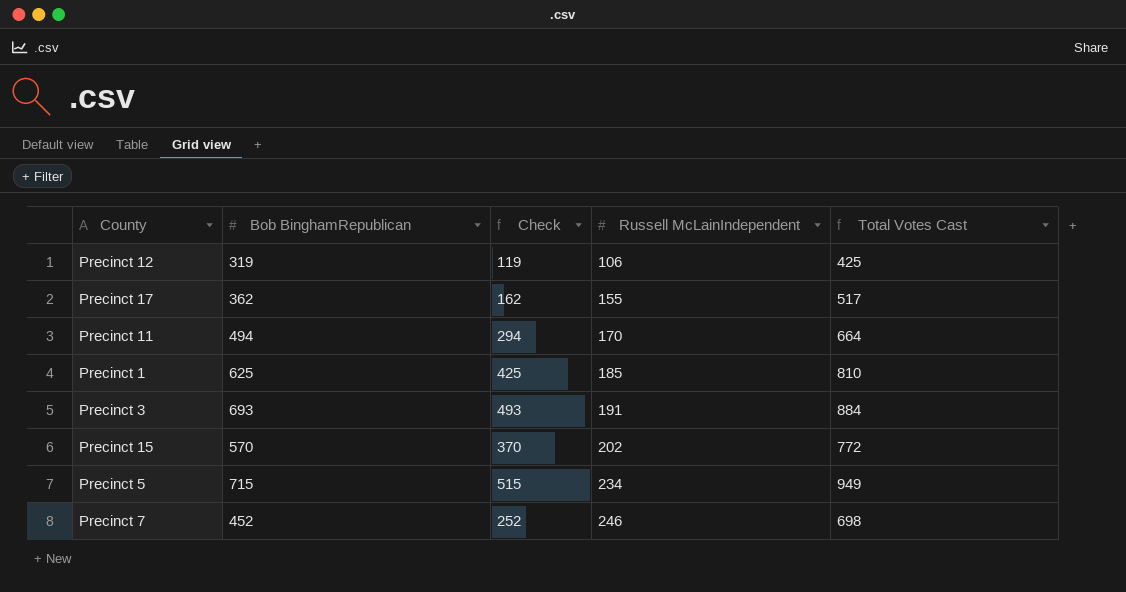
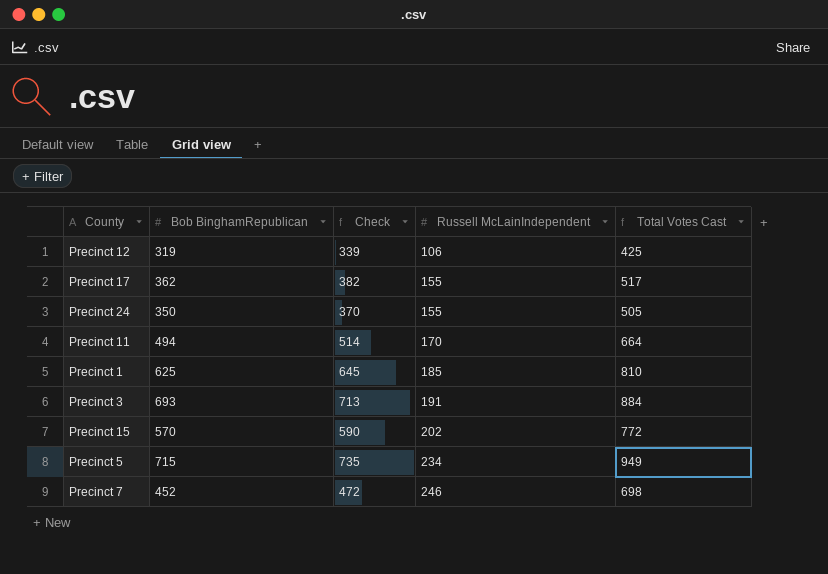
column Check | formula: [Bob BinghamRepublican] - 200 -> [Bob BinghamRepublican] + 20
row Precinct 24: none -> 350 | 370 | 155 | 505

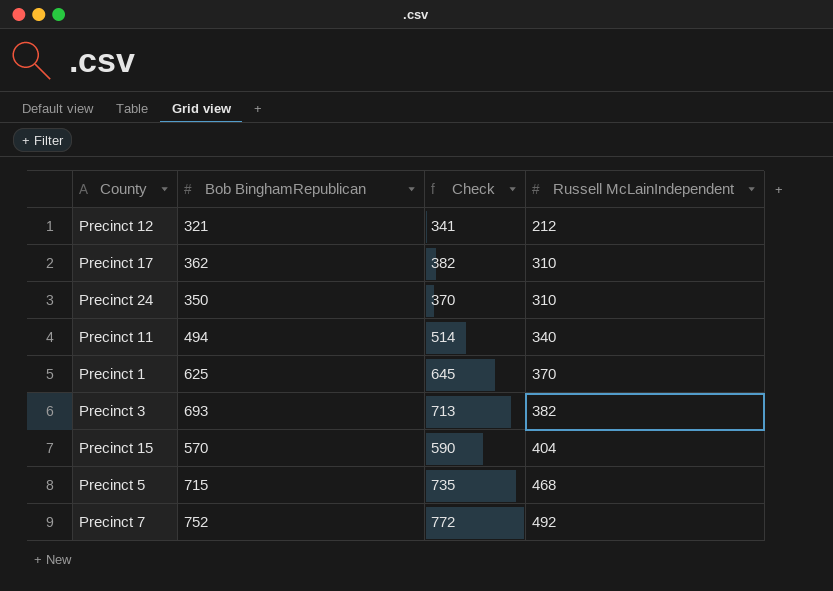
column Total Votes Cast | formula: [Bob BinghamRepublican] + [Russell McLainIndependent] -> none
Precinct 12 | Bob BinghamRepublican: 319 -> 321
Precinct 12 | Check: 339 -> 341
Precinct 12 | Russell McLainIndependent: 106 -> 212
Precinct 17 | Russell McLainIndependent: 155 -> 310
Precinct 24 | Russell McLainIndependent: 155 -> 310
Precinct 11 | Russell McLainIndependent: 170 -> 340
Precinct 1 | Russell McLainIndependent: 185 -> 370
Precinct 3 | Russell McLainIndependent: 191 -> 382
Precinct 15 | Russell McLainIndependent: 202 -> 404
Precinct 5 | Russell McLainIndependent: 234 -> 468
Precinct 7 | Bob BinghamRepublican: 452 -> 752
Precinct 7 | Check: 472 -> 772
Precinct 7 | Russell McLainIndependent: 246 -> 492

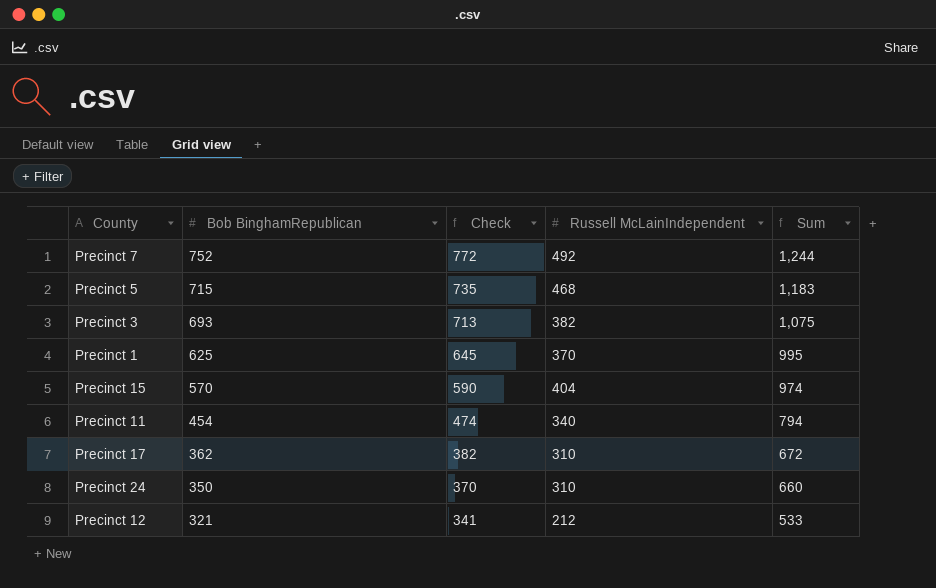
row order: Russell McLainIndependent ascending -> Bob BinghamRepublican descending
column Sum | formula: none -> [Bob BinghamRepublican] + [Russell McLainIndependent]
Precinct 11 | Bob BinghamRepublican: 494 -> 454
Precinct 11 | Check: 514 -> 474

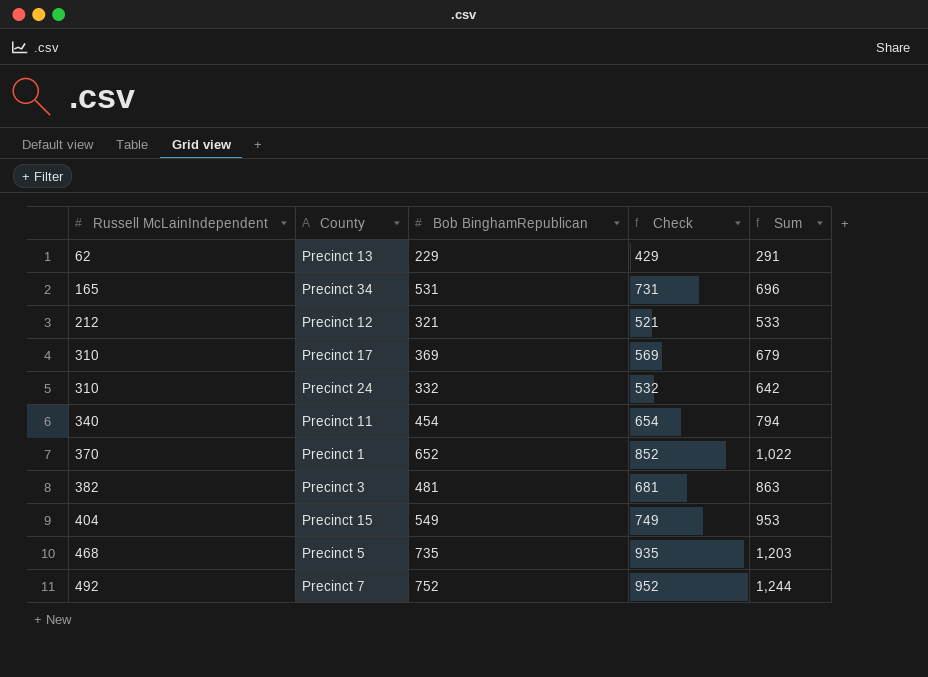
row order: Bob BinghamRepublican descending -> Russell McLainIndependent ascending
column Russell McLainIndependent | position: 4 -> 1
column Check | formula: [Bob BinghamRepublican] + 20 -> [Bob BinghamRepublican] + 200
row Precinct 13: none -> 62 | 229 | 429 | 291
row Precinct 34: none -> 165 | 531 | 731 | 696
Precinct 17 | Bob BinghamRepublican: 362 -> 369
Precinct 17 | Sum: 672 -> 679
Precinct 24 | Bob BinghamRepublican: 350 -> 332
Precinct 24 | Sum: 660 -> 642
Precinct 1 | Bob BinghamRepublican: 625 -> 652
Precinct 1 | Sum: 995 -> 1,022
Precinct 3 | Bob BinghamRepublican: 693 -> 481
Precinct 3 | Sum: 1,075 -> 863
Precinct 15 | Bob BinghamRepublican: 570 -> 549
Precinct 15 | Sum: 974 -> 953
Precinct 5 | Bob BinghamRepublican: 715 -> 735
Precinct 5 | Sum: 1,183 -> 1,203

